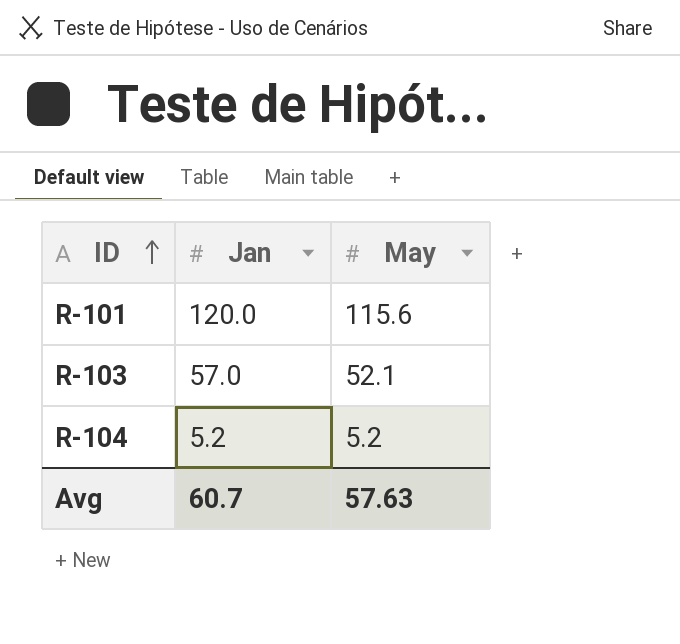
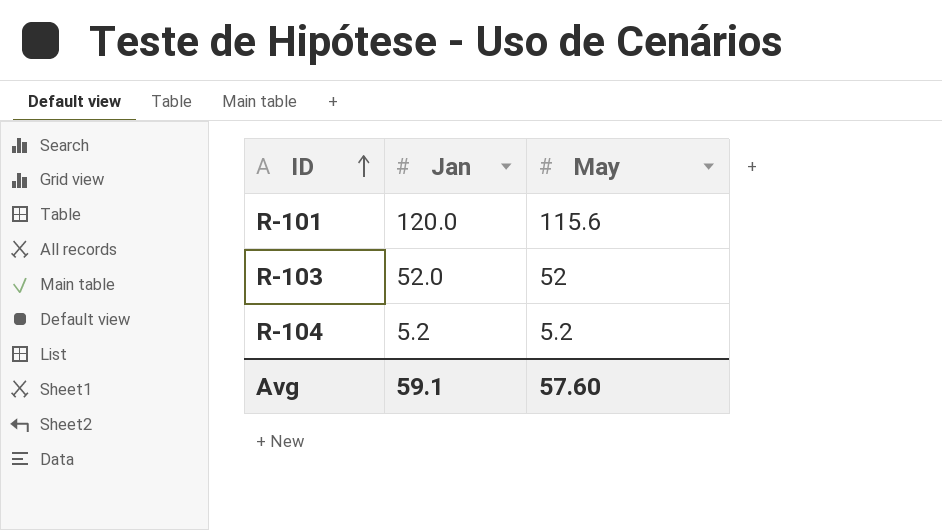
R-103 | Jan: 57.0 -> 52.0
R-103 | May: 52.1 -> 52
Avg | Jan: 60.7 -> 59.1
Avg | May: 57.63 -> 57.60

